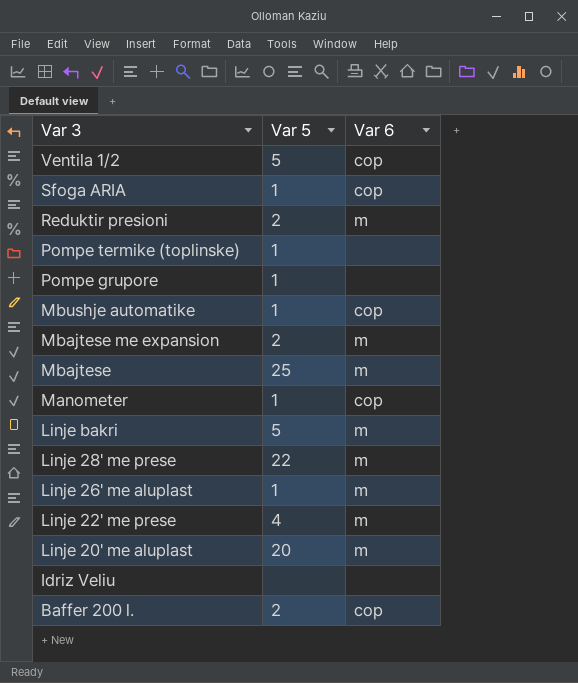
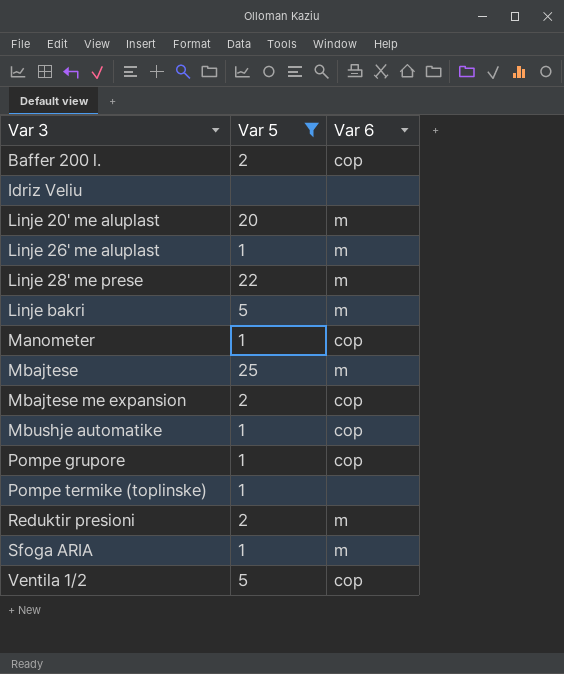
filter: none -> Var 5 != 4
row order: Var 3 descending -> Var 3 ascending
Mbajtese me expansion | Var 6: m -> cop
Pompe grupore | Var 6: none -> cop
Sfoga ARIA | Var 6: cop -> m

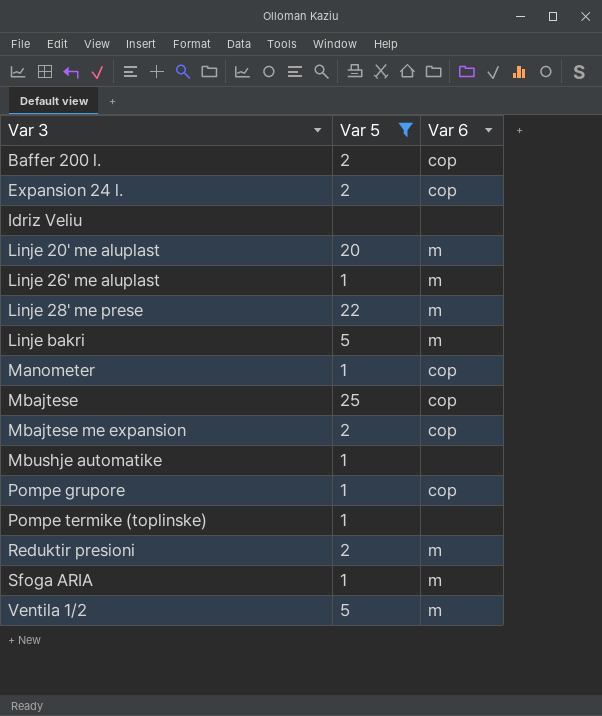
row Expansion 24 l.: none -> 2 | cop
Mbajtese | Var 6: m -> cop
Mbushje automatike | Var 6: cop -> none
Ventila 1/2 | Var 6: cop -> m

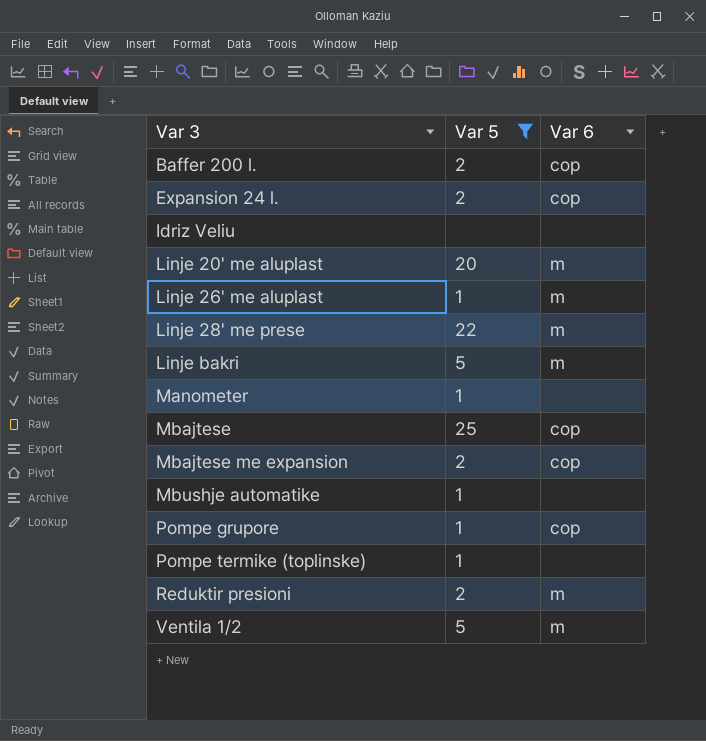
row Sfoga ARIA: 1 | m -> none
Manometer | Var 6: cop -> none

